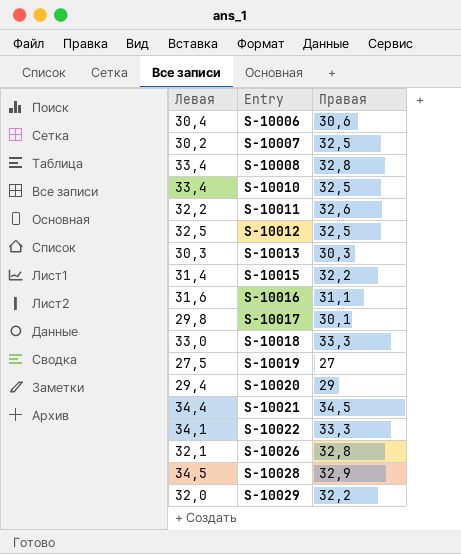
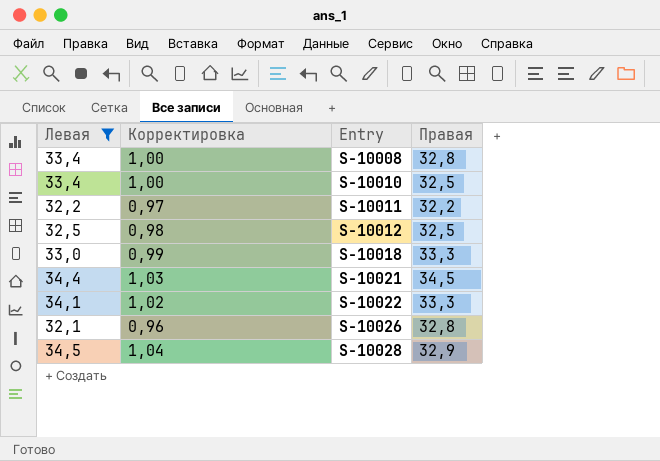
filter: none -> Левая >= 32,1
column Корректировка | formula: none -> [Левая] * 0,03
S-10011 | Правая: 32,6 -> 32,2

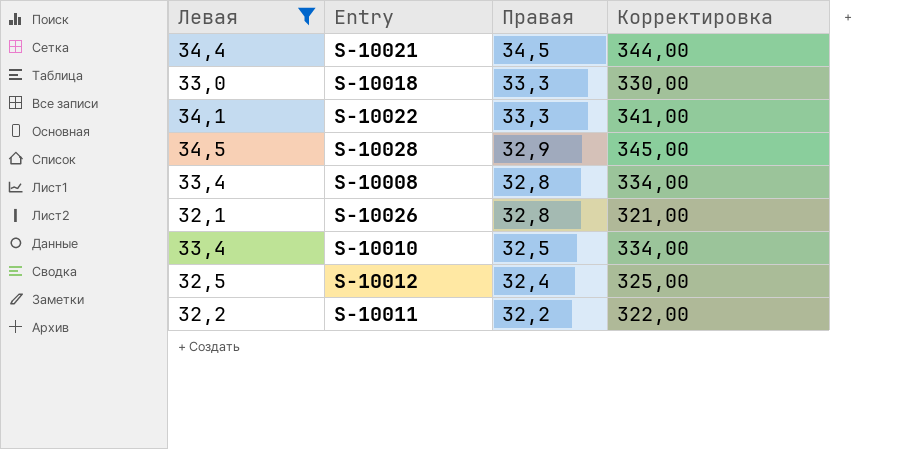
row order: Entry ascending -> Правая descending
column Корректировка | formula: [Левая] * 0,03 -> [Левая] * 10
column Корректировка | position: 2 -> 4
S-10012 | Правая: 32,5 -> 32,4

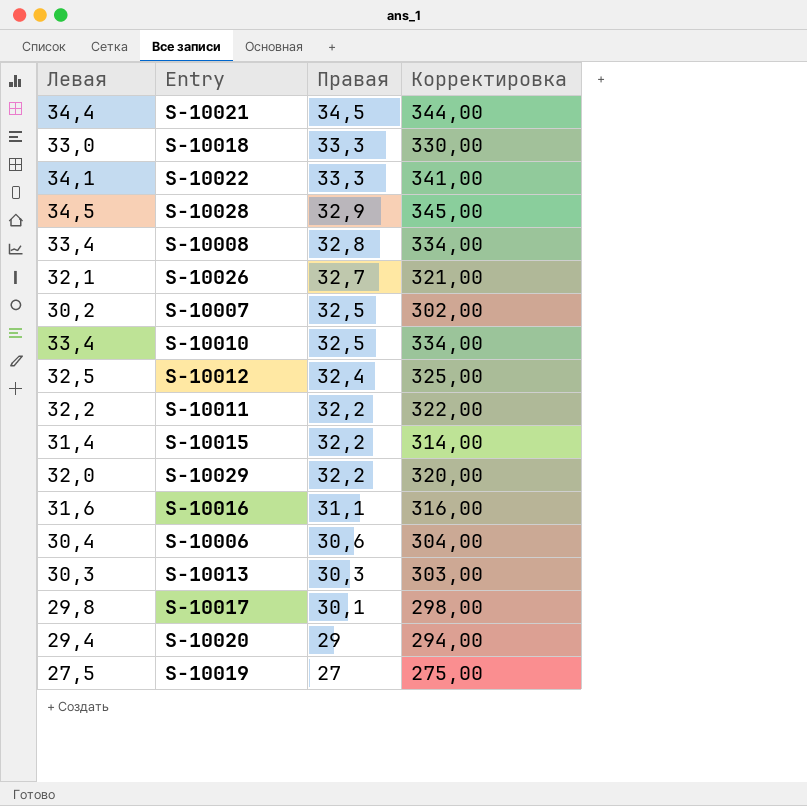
filter: Левая >= 32,1 -> none
S-10026 | Правая: 32,8 -> 32,7

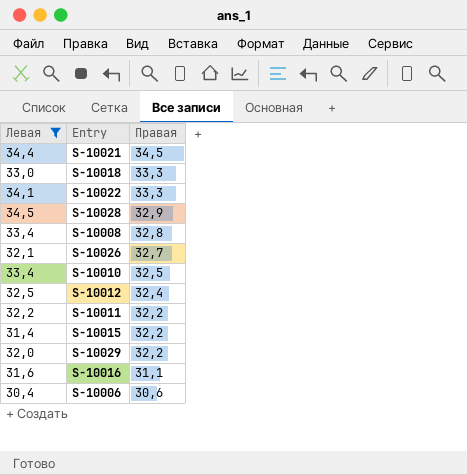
filter: none -> Левая >= 30,4
column Корректировка | formula: [Левая] * 10 -> none

